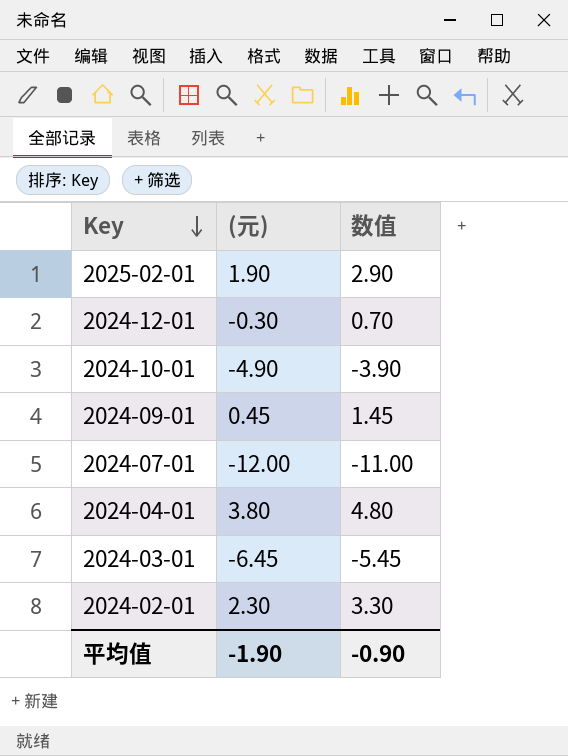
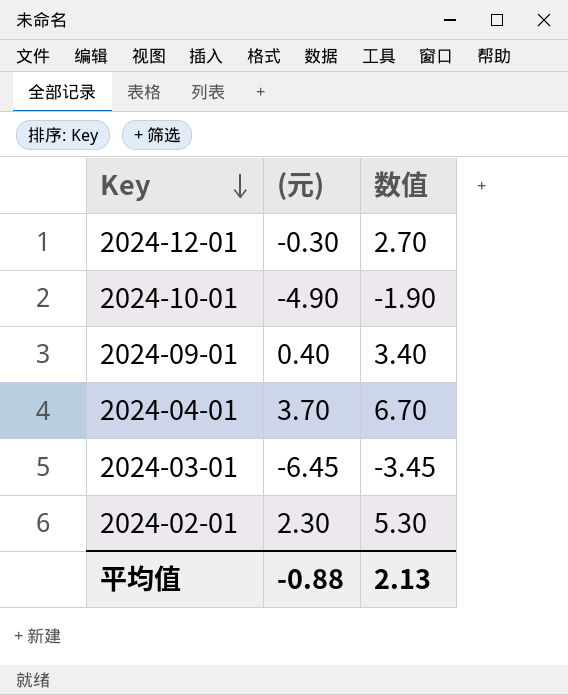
column 数值 | formula: [(元)] + 1 -> [(元)] + 3
row 2025-02-01: 1.90 | 2.90 -> none
row 2024-07-01: -12.00 | -11.00 -> none
2024-09-01 | (元): 0.45 -> 0.40
2024-04-01 | (元): 3.80 -> 3.70
平均值 | (元): -1.90 -> -0.88
平均值 | 数值: -0.90 -> 2.13

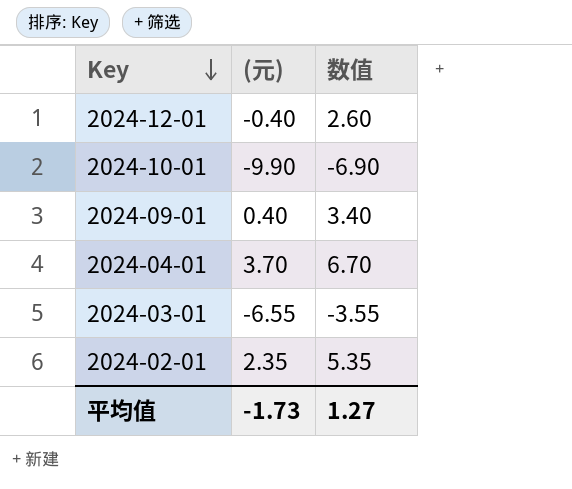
2024-12-01 | (元): -0.30 -> -0.40
2024-12-01 | 数值: 2.70 -> 2.60
2024-10-01 | (元): -4.90 -> -9.90
2024-10-01 | 数值: -1.90 -> -6.90
2024-03-01 | (元): -6.45 -> -6.55
2024-03-01 | 数值: -3.45 -> -3.55
2024-02-01 | (元): 2.30 -> 2.35
2024-02-01 | 数值: 5.30 -> 5.35
平均值 | (元): -0.88 -> -1.73
平均值 | 数值: 2.13 -> 1.27

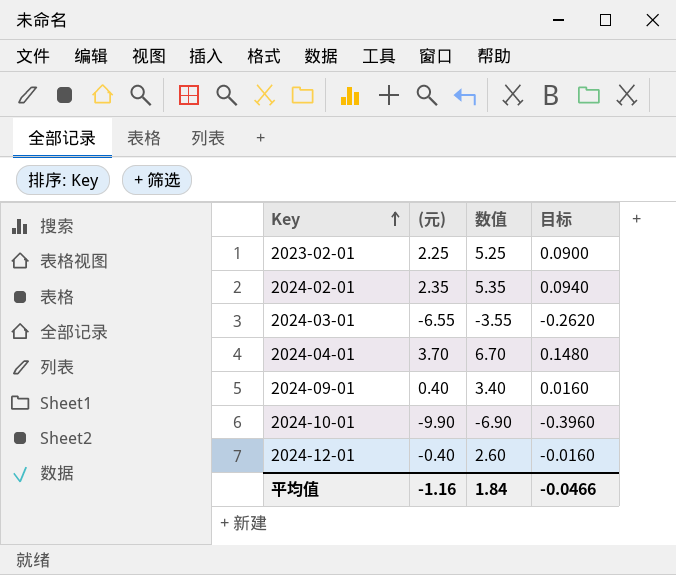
row order: Key descending -> Key ascending
column 目标 | formula: none -> [(元)] * 0.04
row 2023-02-01: none -> 2.25 | 5.25 | 0.0900
平均值 | (元): -1.73 -> -1.16
平均值 | 数值: 1.27 -> 1.84

